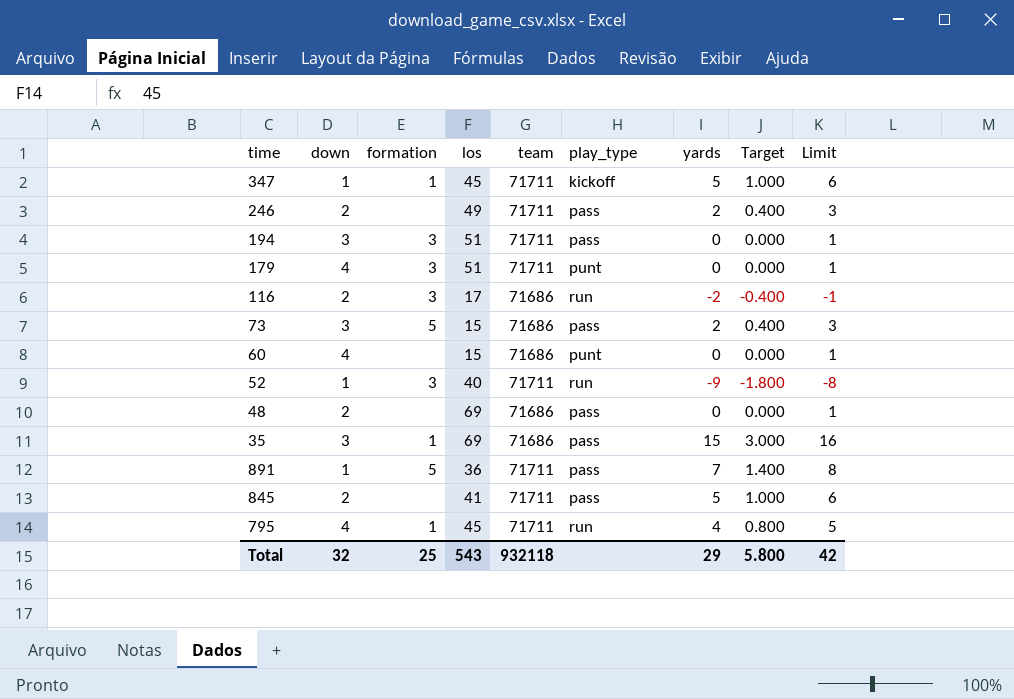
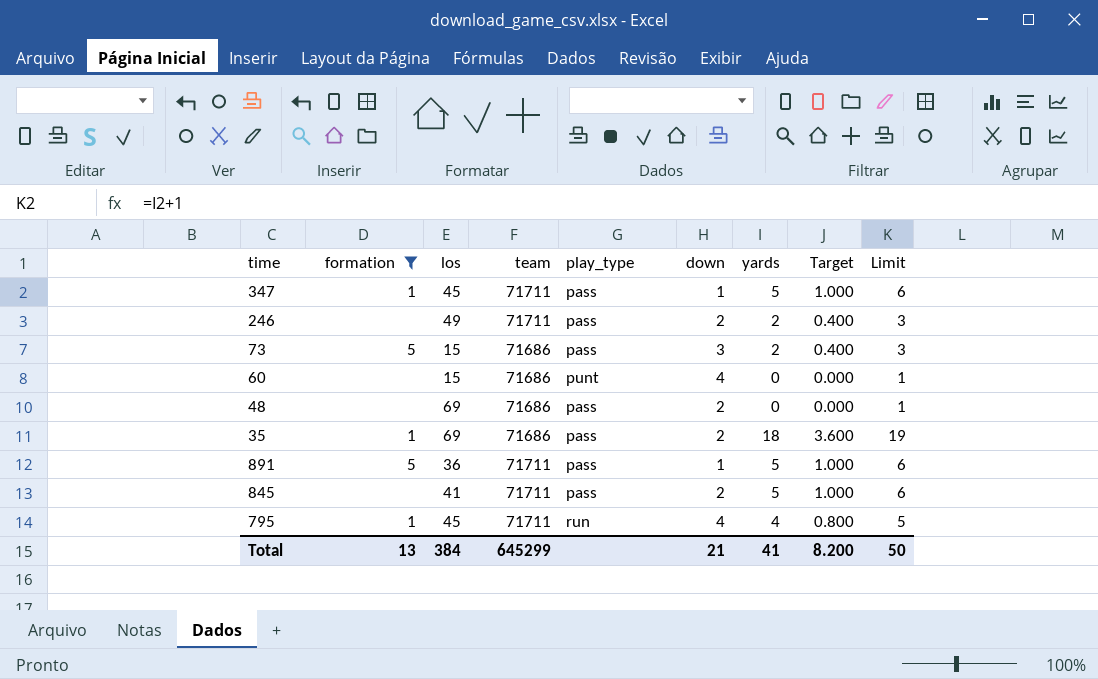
filter: none -> formation != 3
column down | position: 2 -> 6
347 | play_type: kickoff -> pass
35 | down: 3 -> 2
35 | yards: 15 -> 18
35 | Target: 3.000 -> 3.600
35 | Limit: 16 -> 19
891 | yards: 7 -> 5
891 | Target: 1.400 -> 1.000
891 | Limit: 8 -> 6
Total | formation: 25 -> 13
Total | los: 543 -> 384
Total | team: 932118 -> 645299
Total | down: 32 -> 21
Total | yards: 29 -> 41
Total | Target: 5.800 -> 8.200
Total | Limit: 42 -> 50

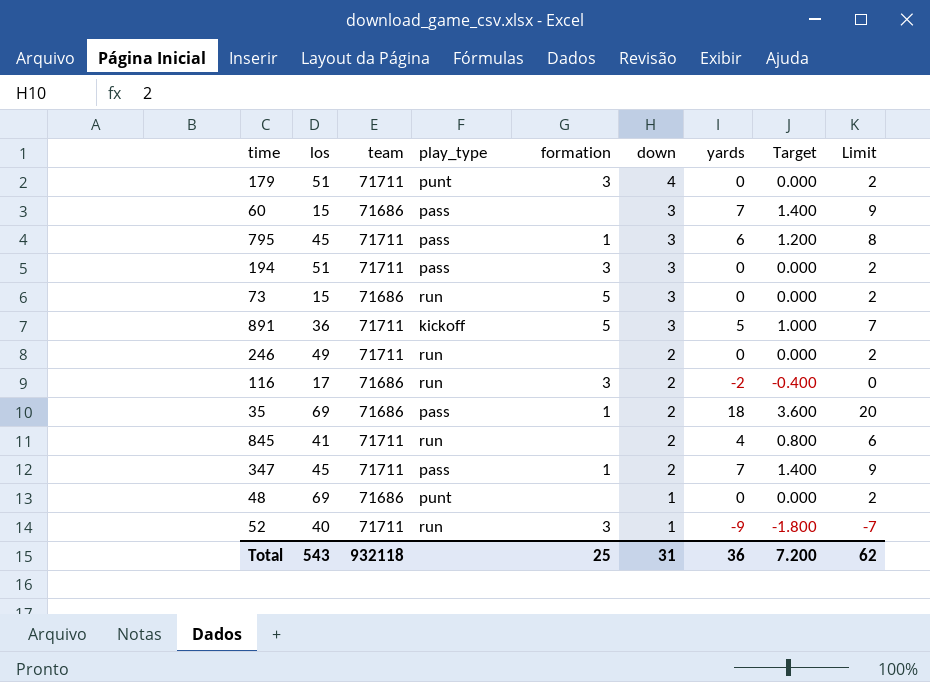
filter: formation != 3 -> none
row order: none -> down descending
column formation | position: 2 -> 5
column Limit | formula: [yards] + 1 -> [yards] + 2
60 | play_type: punt -> pass
60 | down: 4 -> 3
60 | yards: 0 -> 7
60 | Target: 0.000 -> 1.400
795 | play_type: run -> pass
795 | down: 4 -> 3
795 | yards: 4 -> 6
795 | Target: 0.800 -> 1.200
73 | play_type: pass -> run
73 | yards: 2 -> 0
73 | Target: 0.400 -> 0.000
891 | play_type: pass -> kickoff
891 | down: 1 -> 3
246 | play_type: pass -> run
246 | yards: 2 -> 0
246 | Target: 0.400 -> 0.000
845 | play_type: pass -> run
845 | yards: 5 -> 4
845 | Target: 1.000 -> 0.800
347 | down: 1 -> 2
347 | yards: 5 -> 7
347 | Target: 1.000 -> 1.400
48 | play_type: pass -> punt
48 | down: 2 -> 1
Total | los: 384 -> 543
Total | team: 645299 -> 932118
Total | formation: 13 -> 25
Total | down: 21 -> 31
Total | yards: 41 -> 36
Total | Target: 8.200 -> 7.200
Total | Limit: 50 -> 62

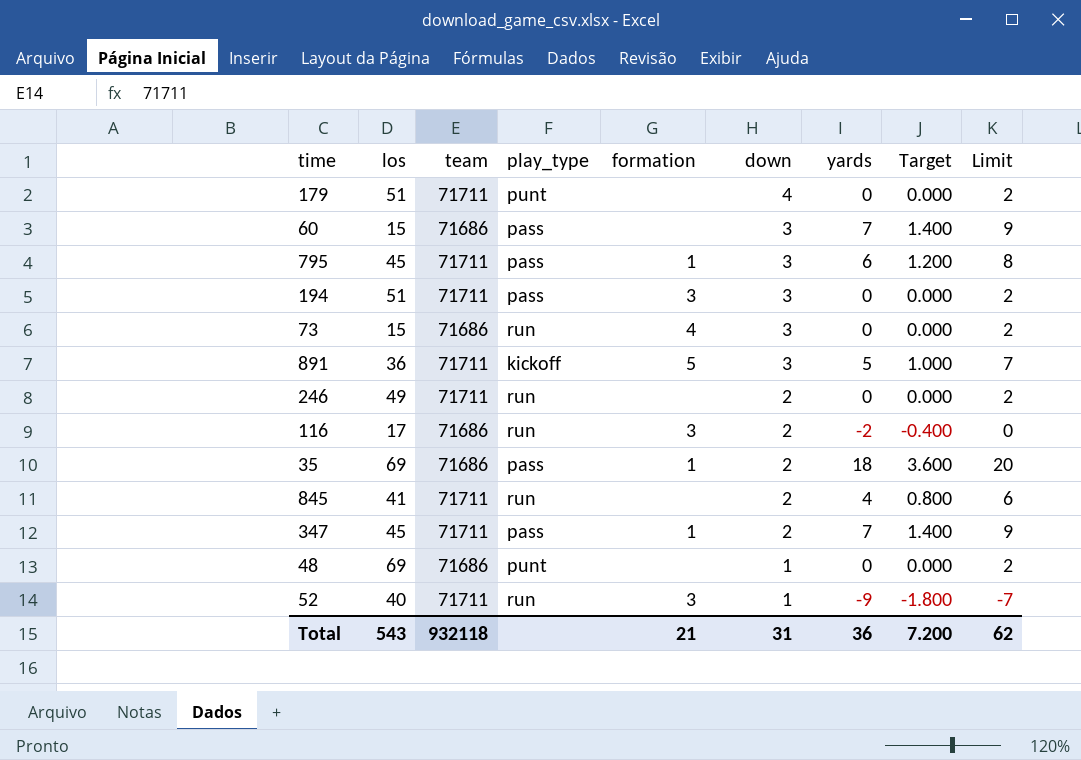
179 | formation: 3 -> none
73 | formation: 5 -> 4
Total | formation: 25 -> 21

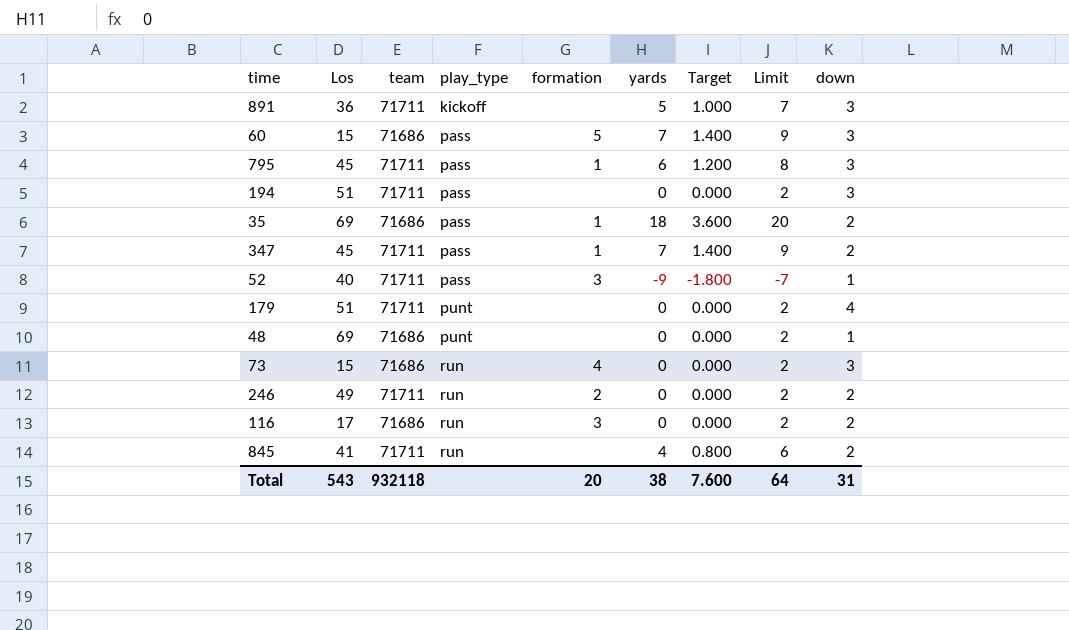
row order: down descending -> play_type ascending
column name: los -> Los
column down | position: 6 -> 9
891 | formation: 5 -> none
60 | formation: none -> 5
194 | formation: 3 -> none
52 | play_type: run -> pass
246 | formation: none -> 2
116 | yards: -2 -> 0
116 | Target: -0.400 -> 0.000
116 | Limit: 0 -> 2
Total | formation: 21 -> 20
Total | yards: 36 -> 38
Total | Target: 7.200 -> 7.600
Total | Limit: 62 -> 64

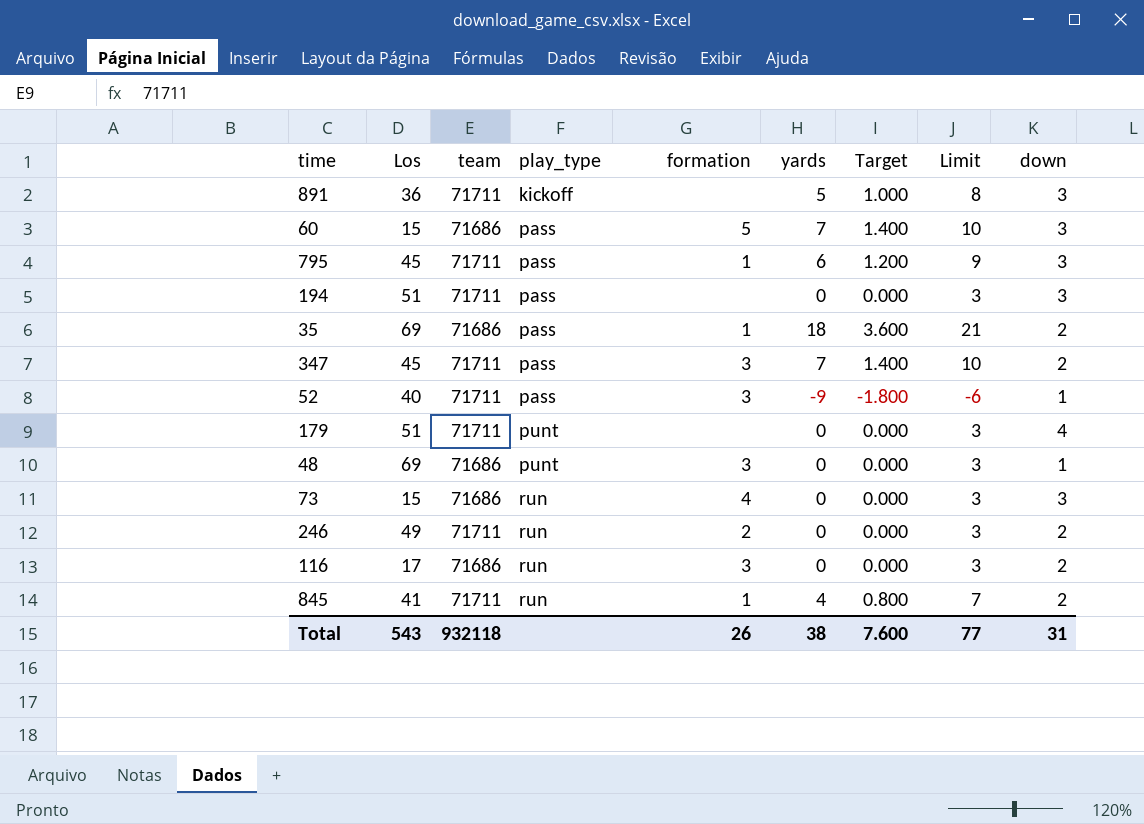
column Limit | formula: [yards] + 2 -> [yards] + 3
347 | formation: 1 -> 3
48 | formation: none -> 3
845 | formation: none -> 1
Total | formation: 20 -> 26
Total | Limit: 64 -> 77

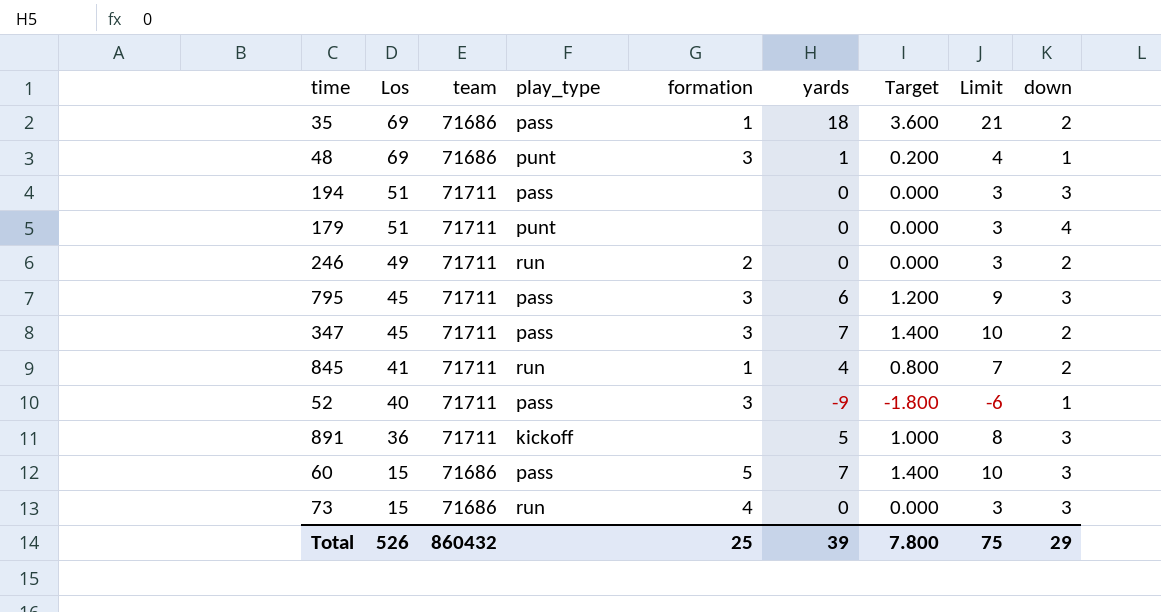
row order: play_type ascending -> Los descending
row 116: 17 | 71686 | run | 3 | 0 | 0.000 | 3 | 2 -> none
48 | yards: 0 -> 1
48 | Target: 0.000 -> 0.200
48 | Limit: 3 -> 4
795 | formation: 1 -> 3
Total | Los: 543 -> 526
Total | team: 932118 -> 860432
Total | formation: 26 -> 25
Total | yards: 38 -> 39
Total | Target: 7.600 -> 7.800
Total | Limit: 77 -> 75
Total | down: 31 -> 29

